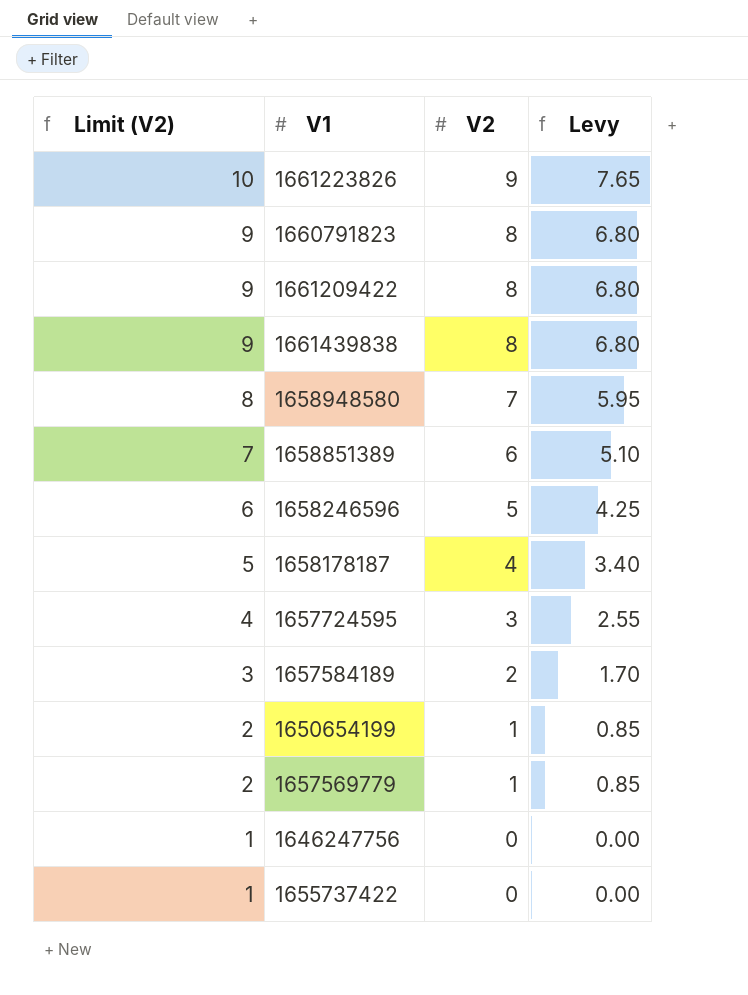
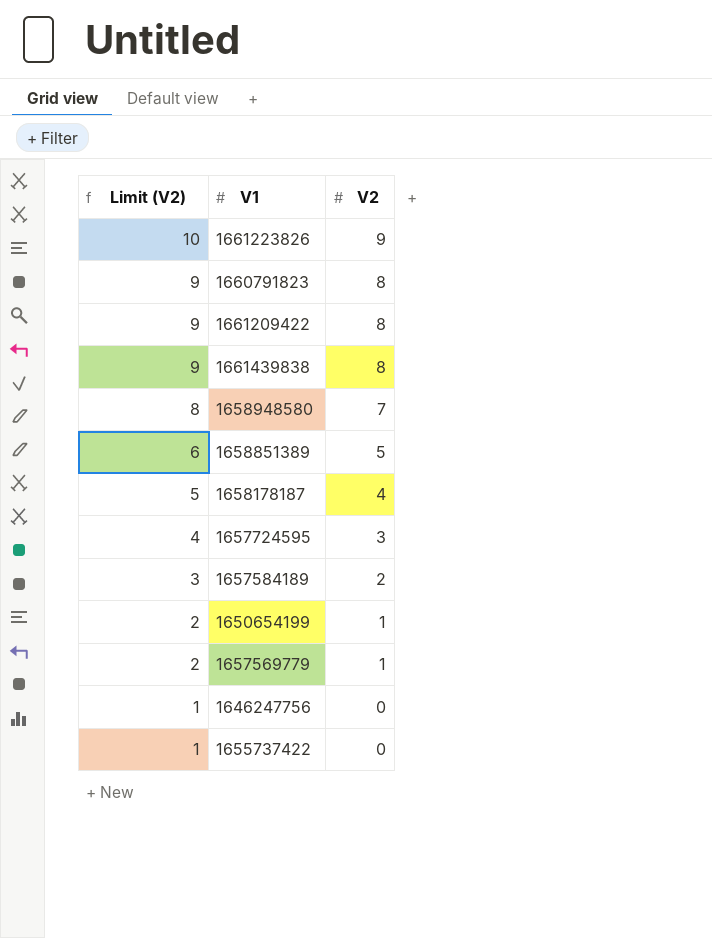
column Levy | formula: [V2] * 0.85 -> none
row 1658246596: 6 | 5 | 4.25 -> none
1658851389 | Limit (V2): 7 -> 6
1658851389 | V2: 6 -> 5

